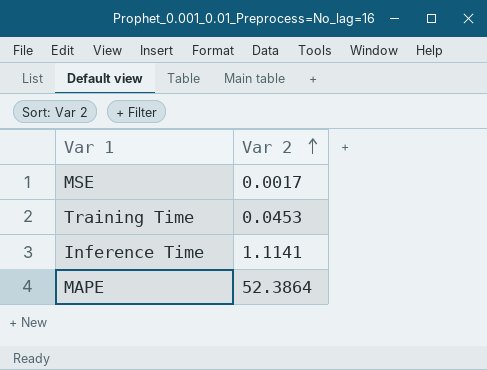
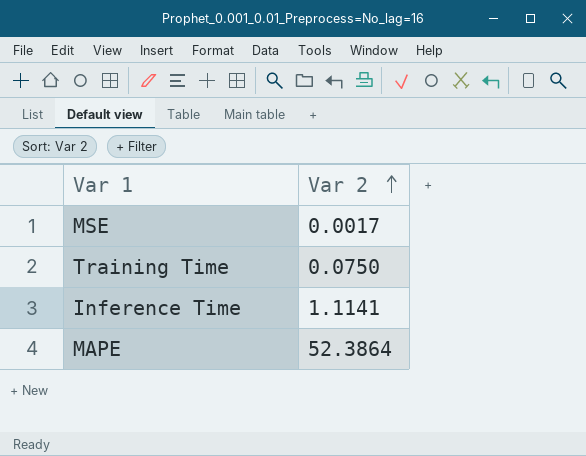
Training Time | Var 2: 0.0453 -> 0.0750

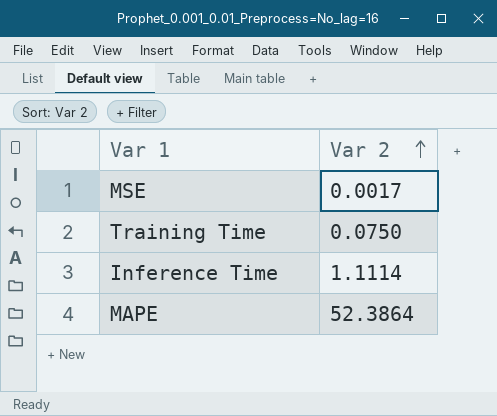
Inference Time | Var 2: 1.1141 -> 1.1114

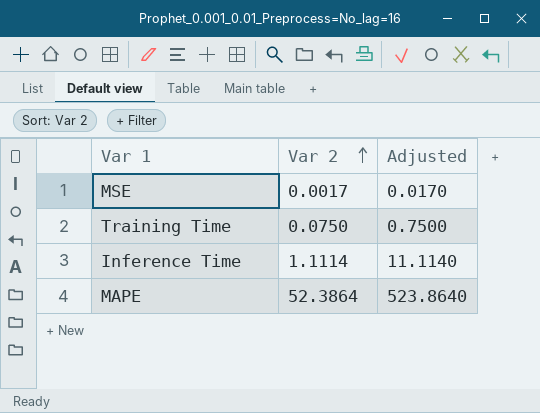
column Adjusted | formula: none -> [Var 2] * 10

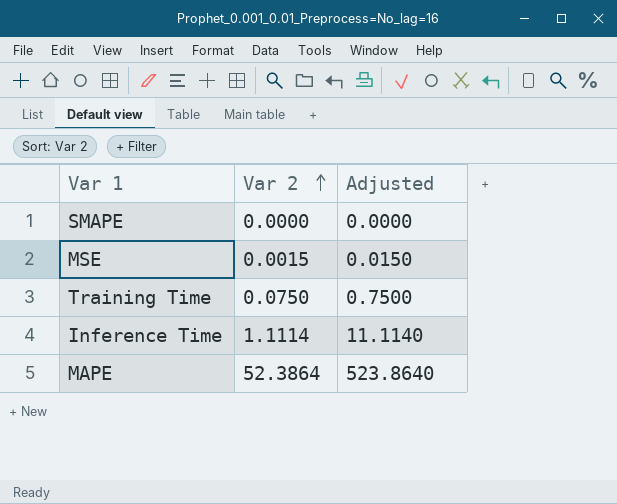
row SMAPE: none -> 0.0000 | 0.0000
MSE | Var 2: 0.0017 -> 0.0015
MSE | Adjusted: 0.0170 -> 0.0150

